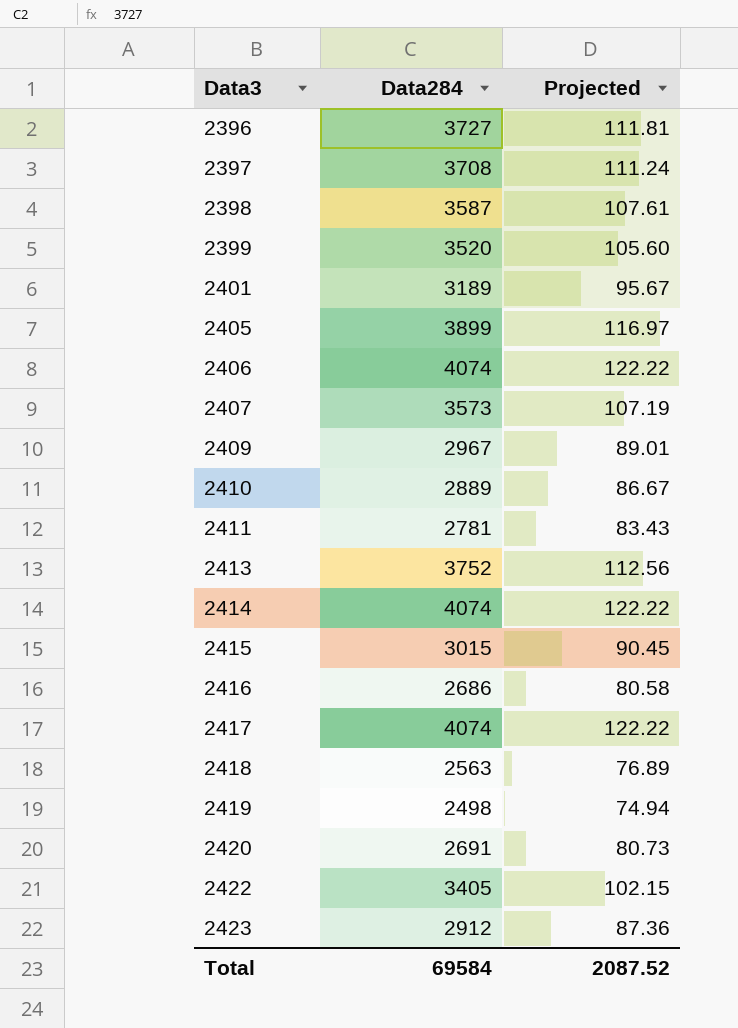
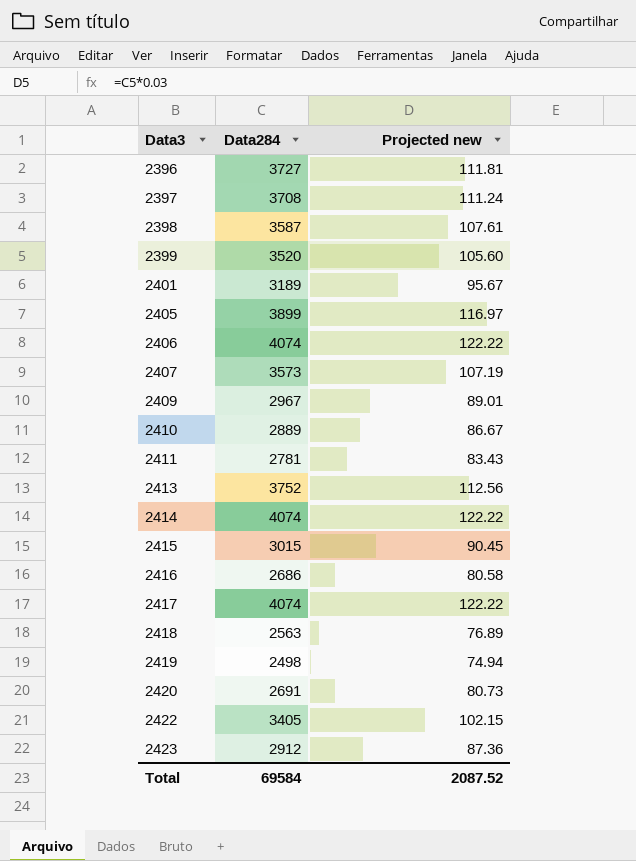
column name: Projected -> Projected new

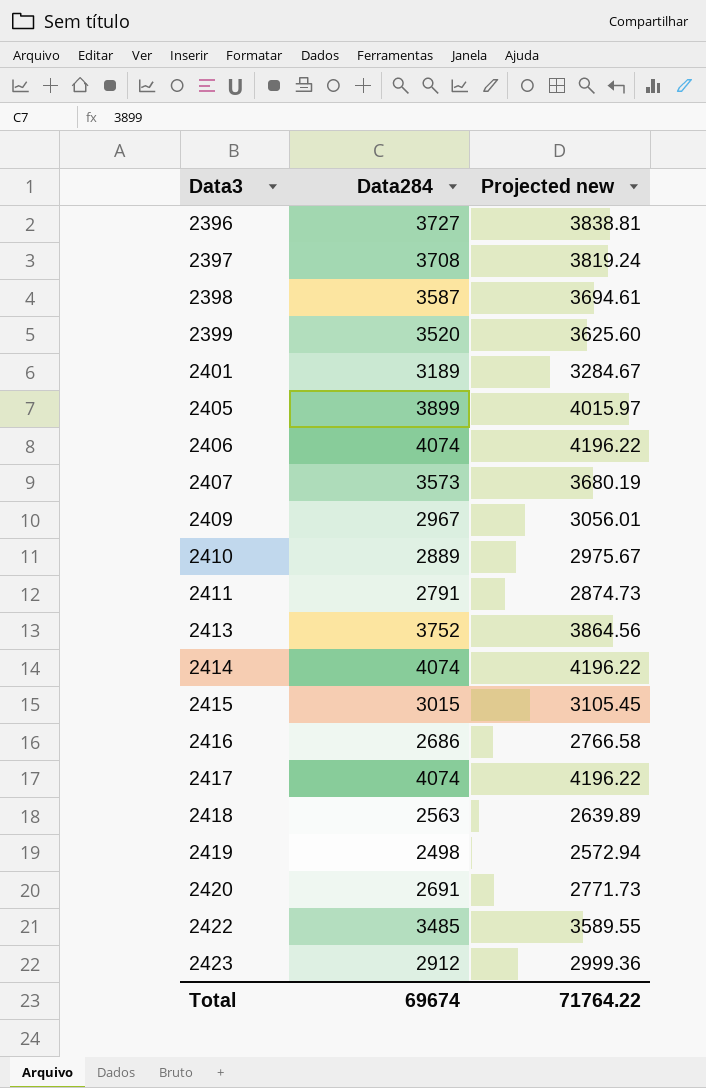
column Projected new | formula: [Data284] * 0.03 -> [Data284] * 1.03
2411 | Data284: 2781 -> 2791
2422 | Data284: 3405 -> 3485
Total | Data284: 69584 -> 69674
Total | Projected new: 2087.52 -> 71764.22

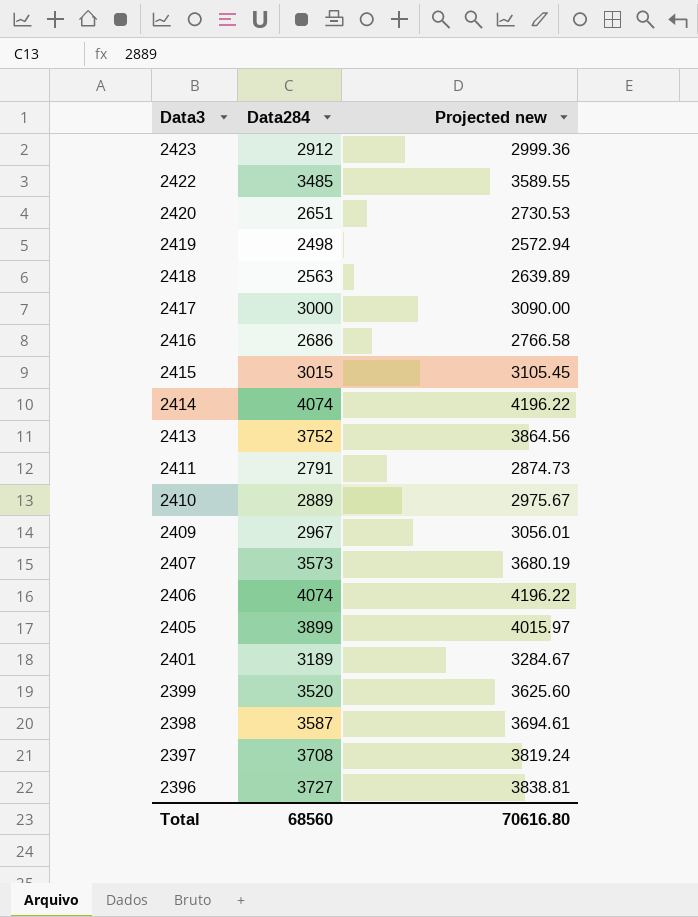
row order: Data3 ascending -> Data3 descending
2420 | Data284: 2691 -> 2651
2420 | Projected new: 2771.73 -> 2730.53
2417 | Data284: 4074 -> 3000
2417 | Projected new: 4196.22 -> 3090.00
Total | Data284: 69674 -> 68560
Total | Projected new: 71764.22 -> 70616.80

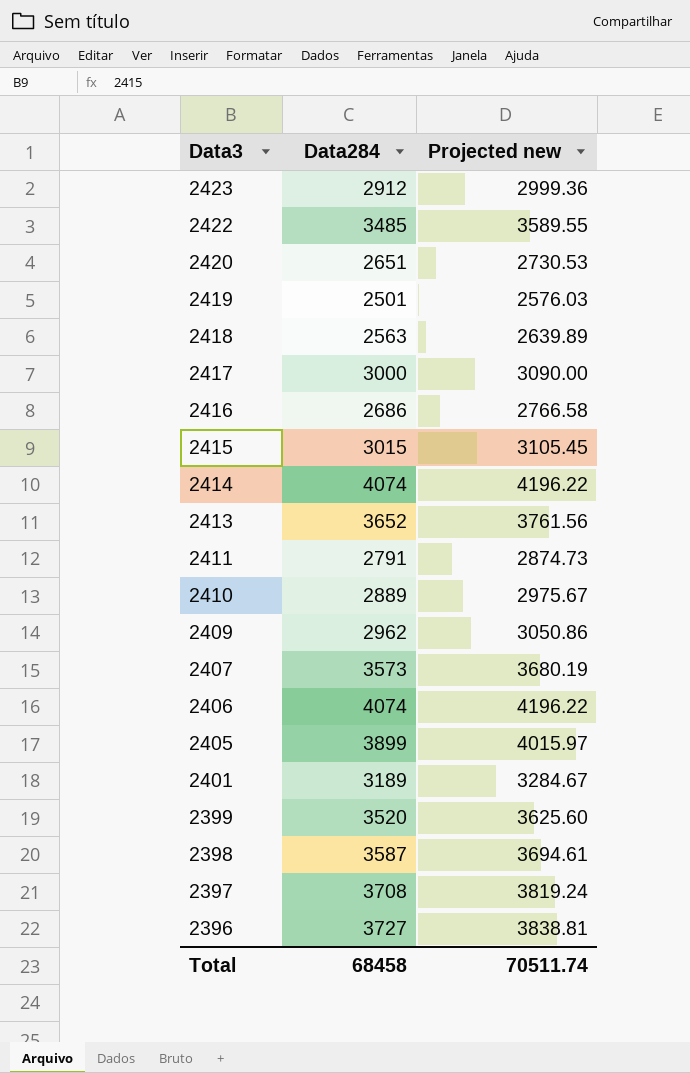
2419 | Data284: 2498 -> 2501
2419 | Projected new: 2572.94 -> 2576.03
2413 | Data284: 3752 -> 3652
2413 | Projected new: 3864.56 -> 3761.56
2409 | Data284: 2967 -> 2962
2409 | Projected new: 3056.01 -> 3050.86
Total | Data284: 68560 -> 68458
Total | Projected new: 70616.80 -> 70511.74

